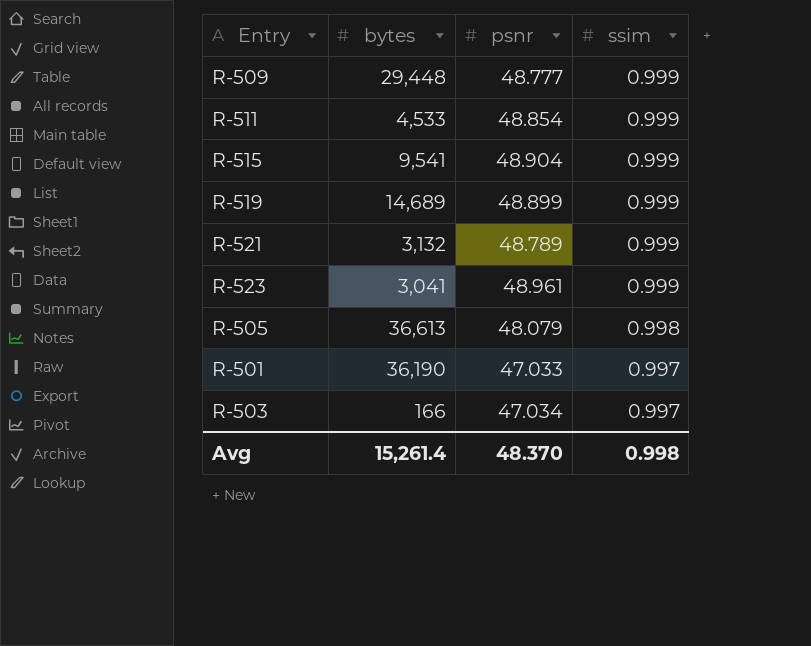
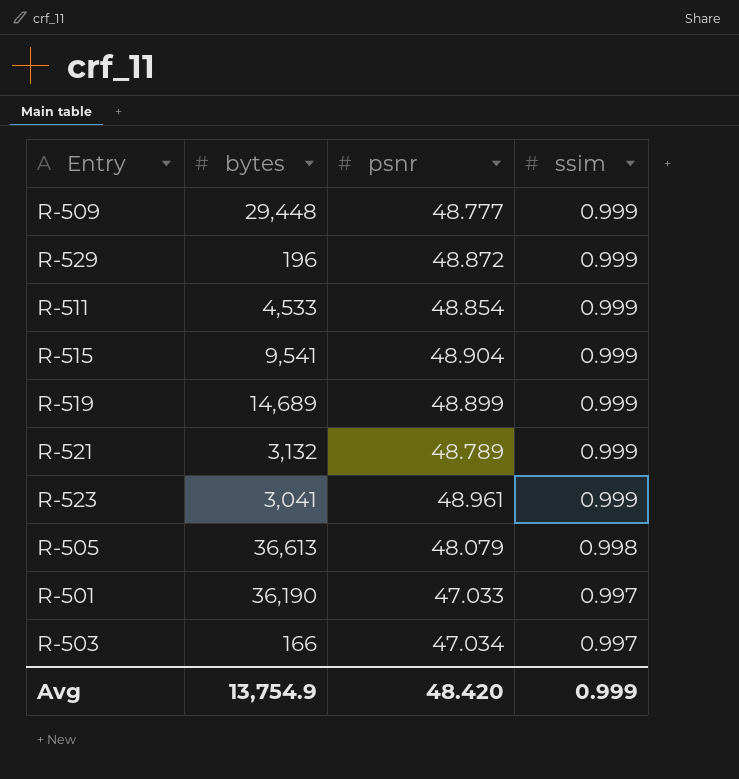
row R-529: none -> 196 | 48.872 | 0.999
Avg | bytes: 15,261.4 -> 13,754.9
Avg | psnr: 48.370 -> 48.420
Avg | ssim: 0.998 -> 0.999

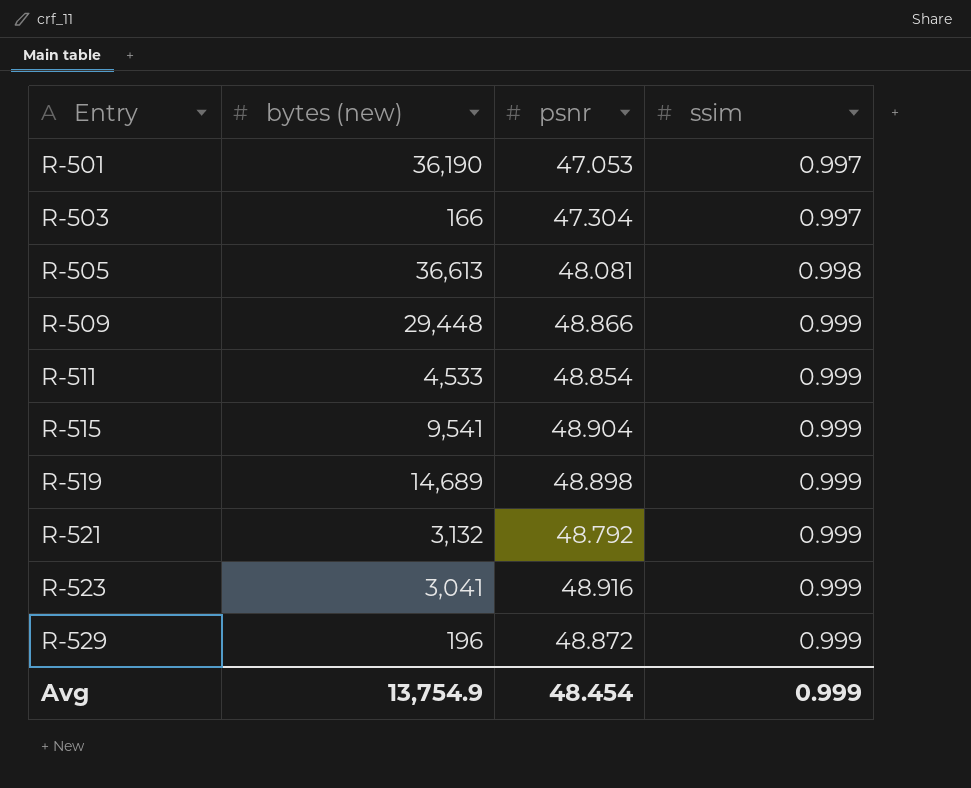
row order: ssim descending -> Entry ascending
column name: bytes -> bytes (new)
R-501 | psnr: 47.033 -> 47.053
R-503 | psnr: 47.034 -> 47.304
R-505 | psnr: 48.079 -> 48.081
R-509 | psnr: 48.777 -> 48.866
R-519 | psnr: 48.899 -> 48.898
R-521 | psnr: 48.789 -> 48.792
R-523 | psnr: 48.961 -> 48.916
Avg | psnr: 48.420 -> 48.454

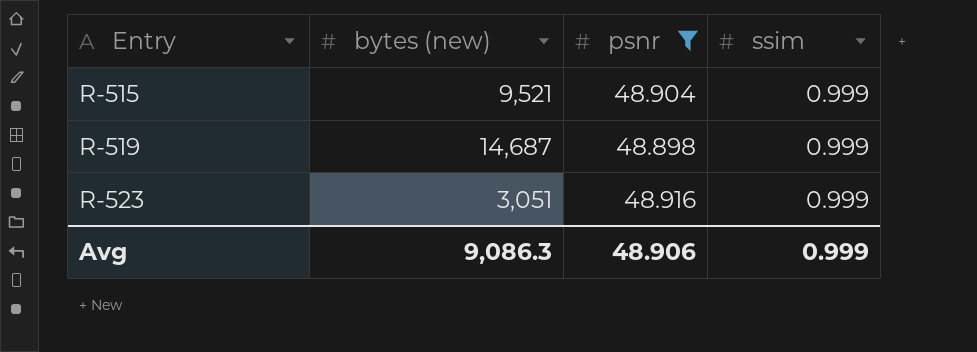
filter: none -> psnr >= 48.898
R-515 | bytes (new): 9,541 -> 9,521
R-519 | bytes (new): 14,689 -> 14,687
R-523 | bytes (new): 3,041 -> 3,051
Avg | bytes (new): 13,754.9 -> 9,086.3
Avg | psnr: 48.454 -> 48.906

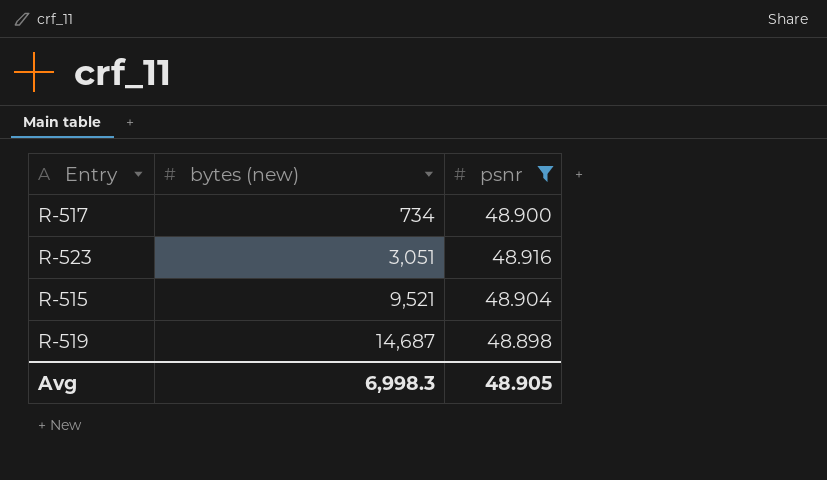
row order: Entry ascending -> bytes (new) ascending
column ssim | position: 4 -> none
row R-517: none -> 734 | 48.900
Avg | bytes (new): 9,086.3 -> 6,998.3
Avg | psnr: 48.906 -> 48.905

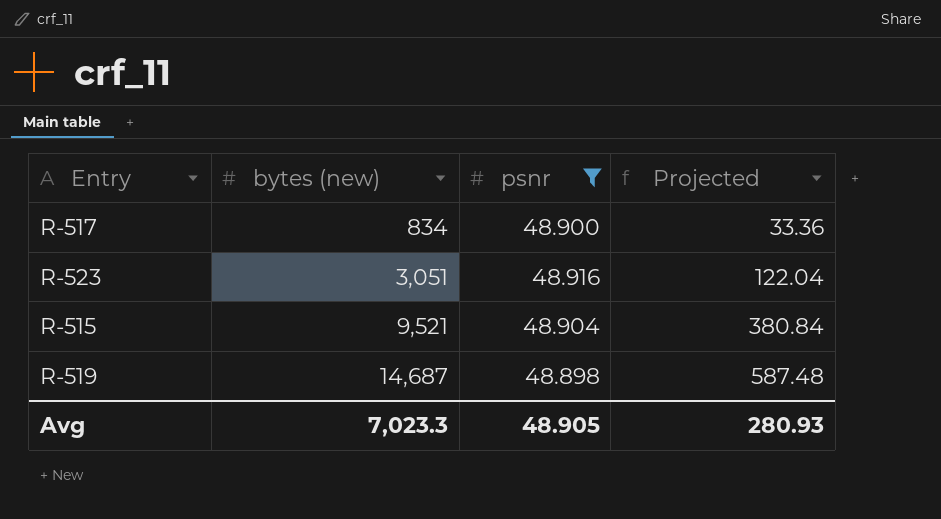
column Projected | formula: none -> [bytes (new)] * 0.04
R-517 | bytes (new): 734 -> 834
Avg | bytes (new): 6,998.3 -> 7,023.3

